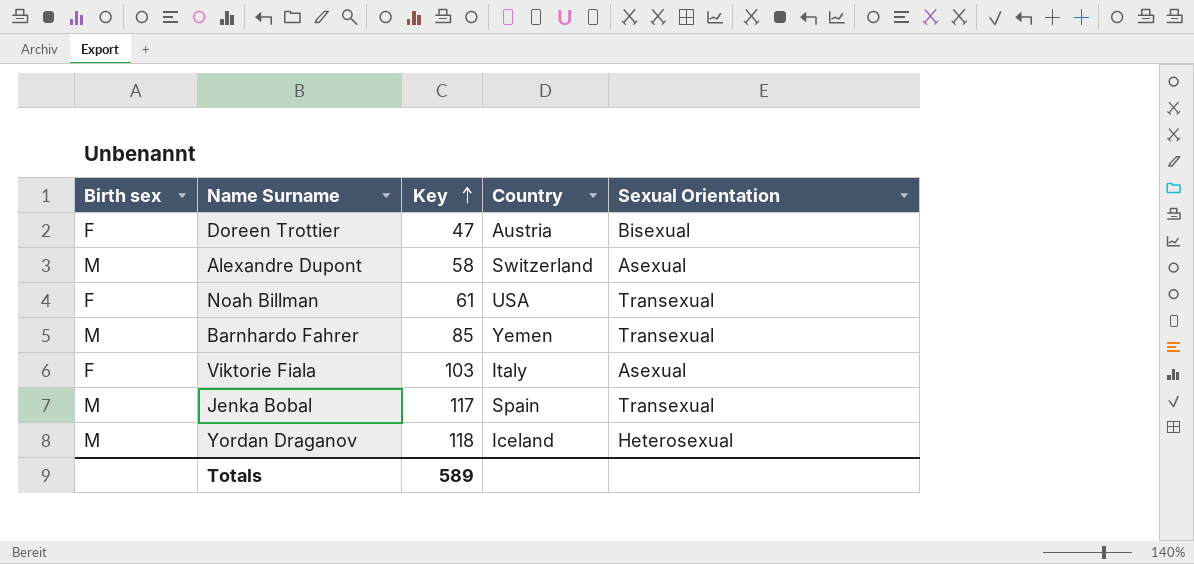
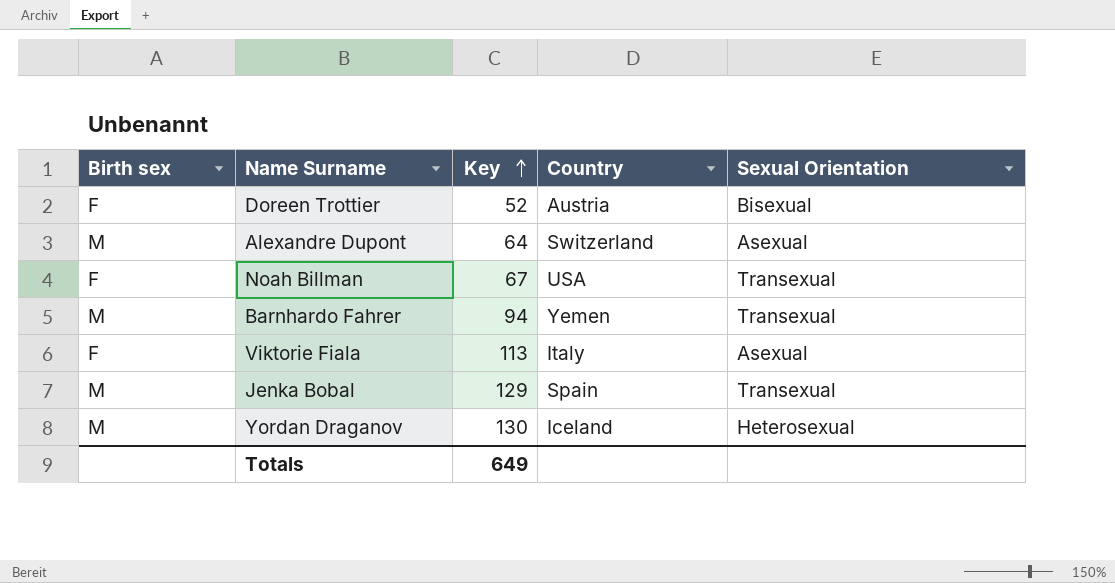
Doreen Trottier | Key: 47 -> 52
Alexandre Dupont | Key: 58 -> 64
Noah Billman | Key: 61 -> 67
Barnhardo Fahrer | Key: 85 -> 94
Viktorie Fiala | Key: 103 -> 113
Jenka Bobal | Key: 117 -> 129
Yordan Draganov | Key: 118 -> 130
Totals | Key: 589 -> 649

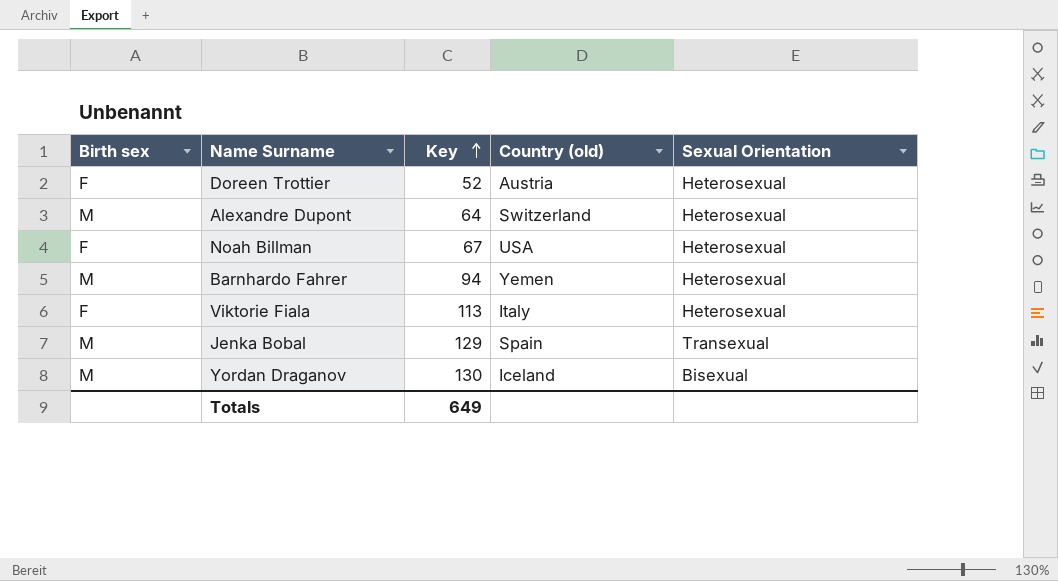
column name: Country -> Country (old)
Doreen Trottier | Sexual Orientation: Bisexual -> Heterosexual
Alexandre Dupont | Sexual Orientation: Asexual -> Heterosexual
Noah Billman | Sexual Orientation: Transexual -> Heterosexual
Barnhardo Fahrer | Sexual Orientation: Transexual -> Heterosexual
Viktorie Fiala | Sexual Orientation: Asexual -> Heterosexual
Yordan Draganov | Sexual Orientation: Heterosexual -> Bisexual

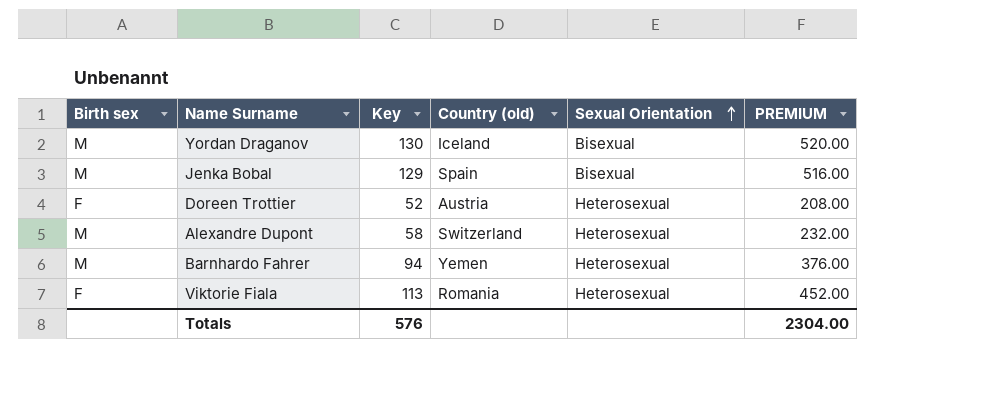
row order: Key ascending -> Sexual Orientation ascending
column PREMIUM | formula: none -> [Key] * 4
row Noah Billman: F | 67 | USA | Heterosexual -> none
Jenka Bobal | Sexual Orientation: Transexual -> Bisexual
Alexandre Dupont | Key: 64 -> 58
Viktorie Fiala | Country (old): Italy -> Romania
Totals | Key: 649 -> 576

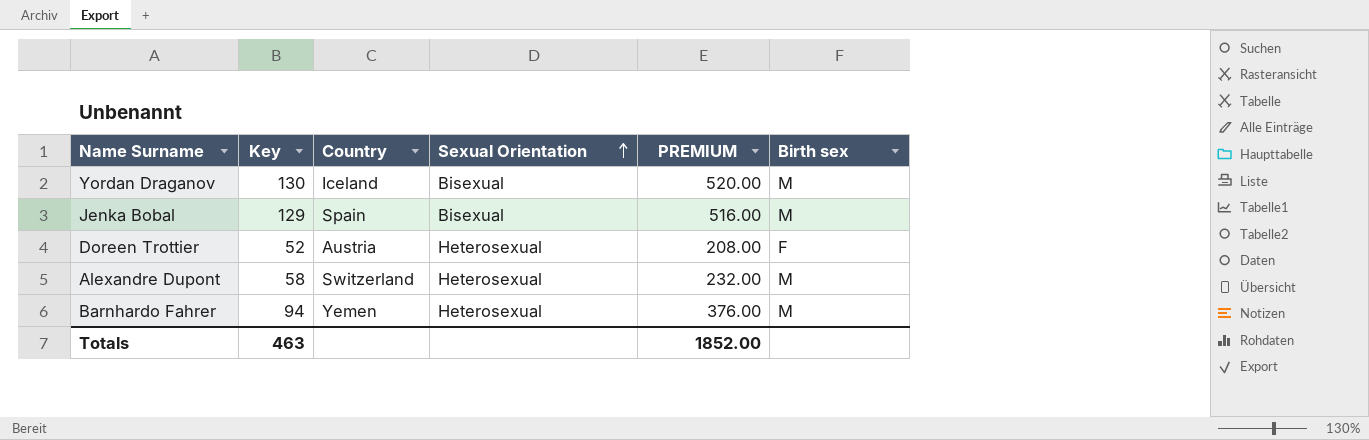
column name: Country (old) -> Country
column Birth sex | position: 1 -> 6
row Viktorie Fiala: F | 113 | Romania | Heterosexual | 452.00 -> none
Totals | Key: 576 -> 463
Totals | PREMIUM: 2304.00 -> 1852.00

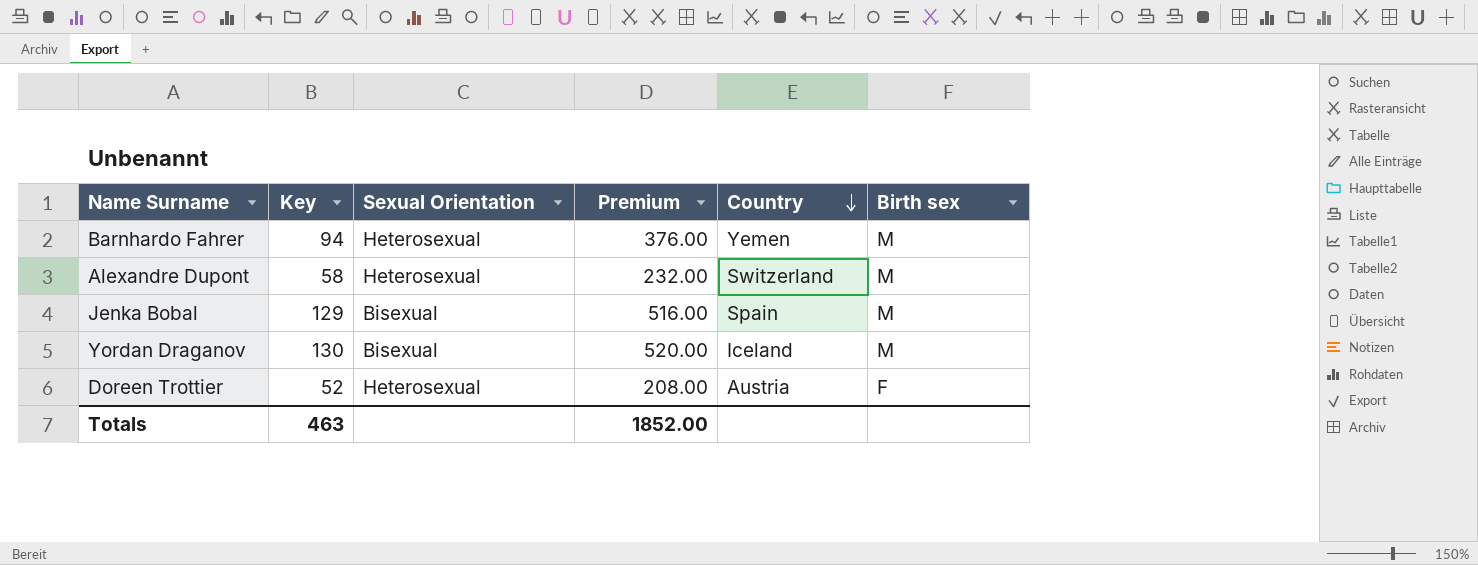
row order: Sexual Orientation ascending -> Country descending
column name: PREMIUM -> Premium
column Country | position: 3 -> 5

